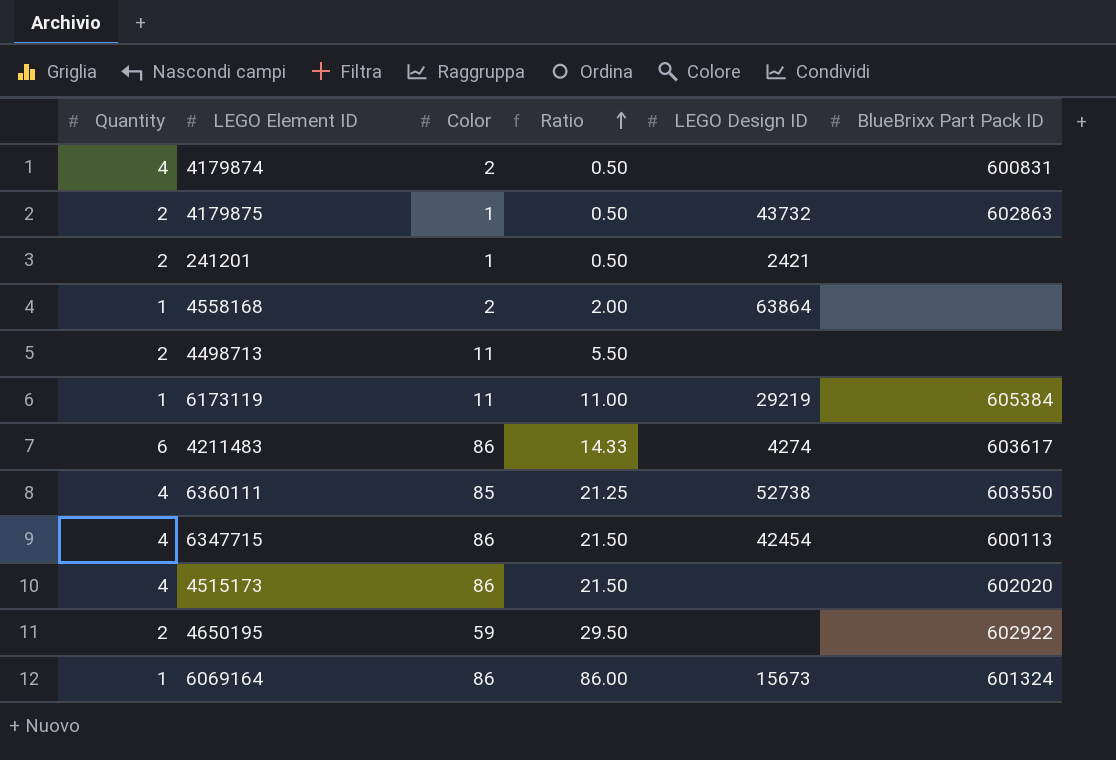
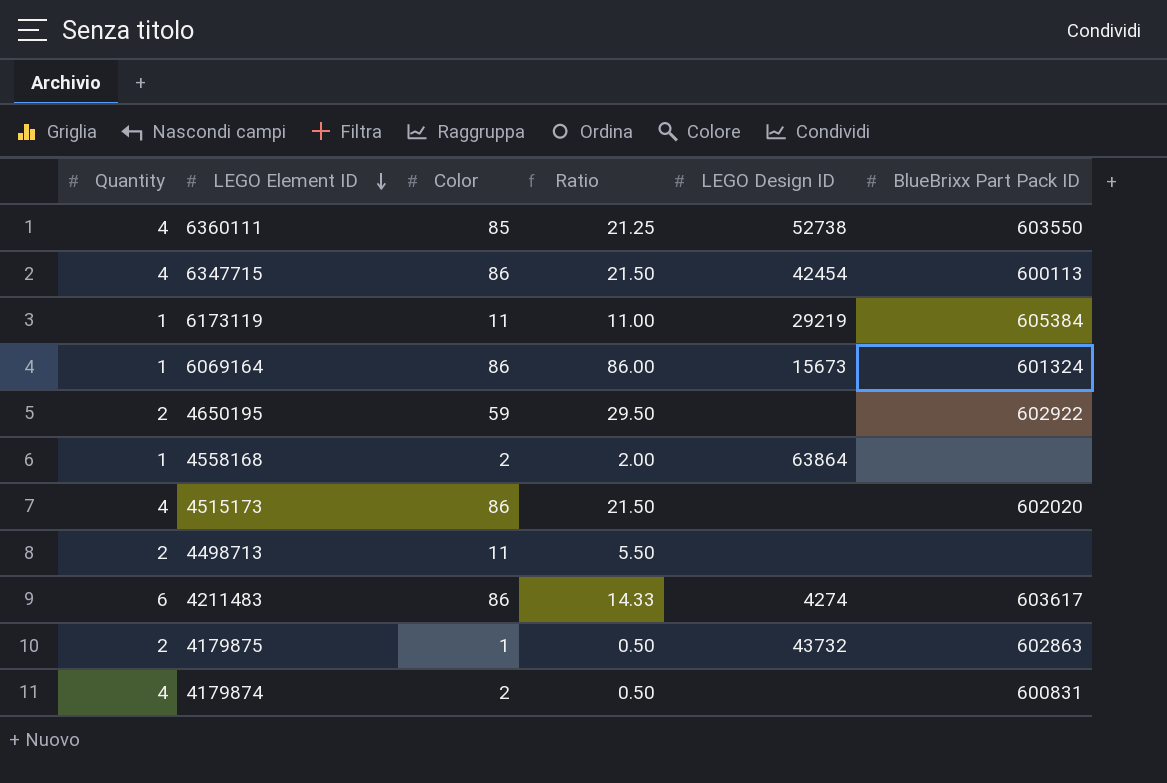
row order: Ratio ascending -> LEGO Element ID descending
row 241201: 2 | 1 | 0.50 | 2421 | none -> none

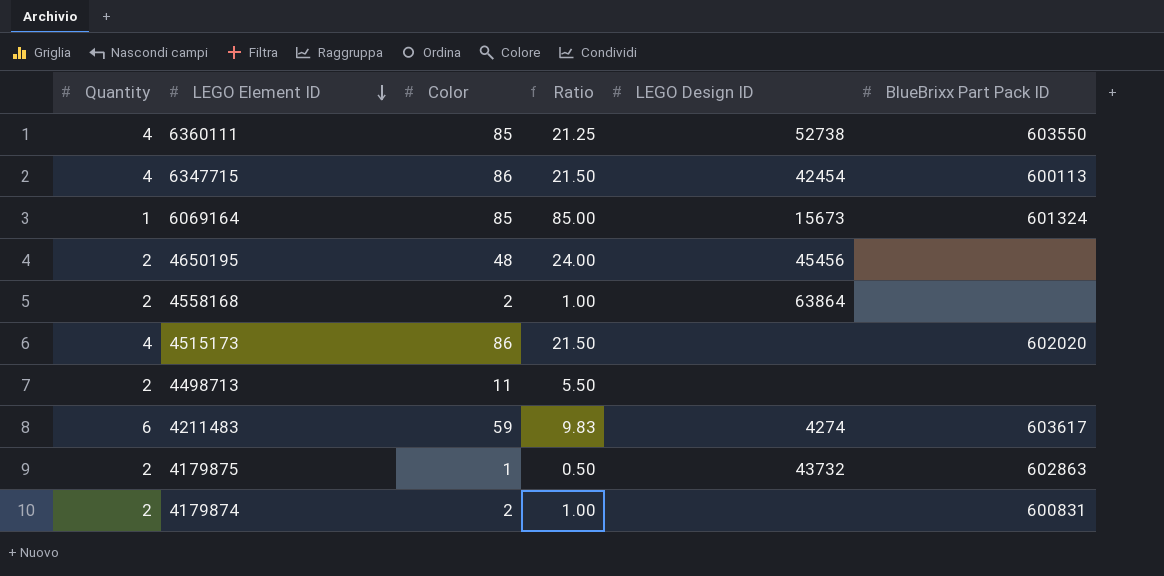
row 6173119: 1 | 11 | 11.00 | 29219 | 605384 -> none
6069164 | Color: 86 -> 85
6069164 | Ratio: 86.00 -> 85.00
4650195 | Color: 59 -> 48
4650195 | Ratio: 29.50 -> 24.00
4650195 | LEGO Design ID: none -> 45456
4650195 | BlueBrixx Part Pack ID: 602922 -> none
4558168 | Quantity: 1 -> 2
4558168 | Ratio: 2.00 -> 1.00
4211483 | Color: 86 -> 59
4211483 | Ratio: 14.33 -> 9.83
4179874 | Quantity: 4 -> 2
4179874 | Ratio: 0.50 -> 1.00

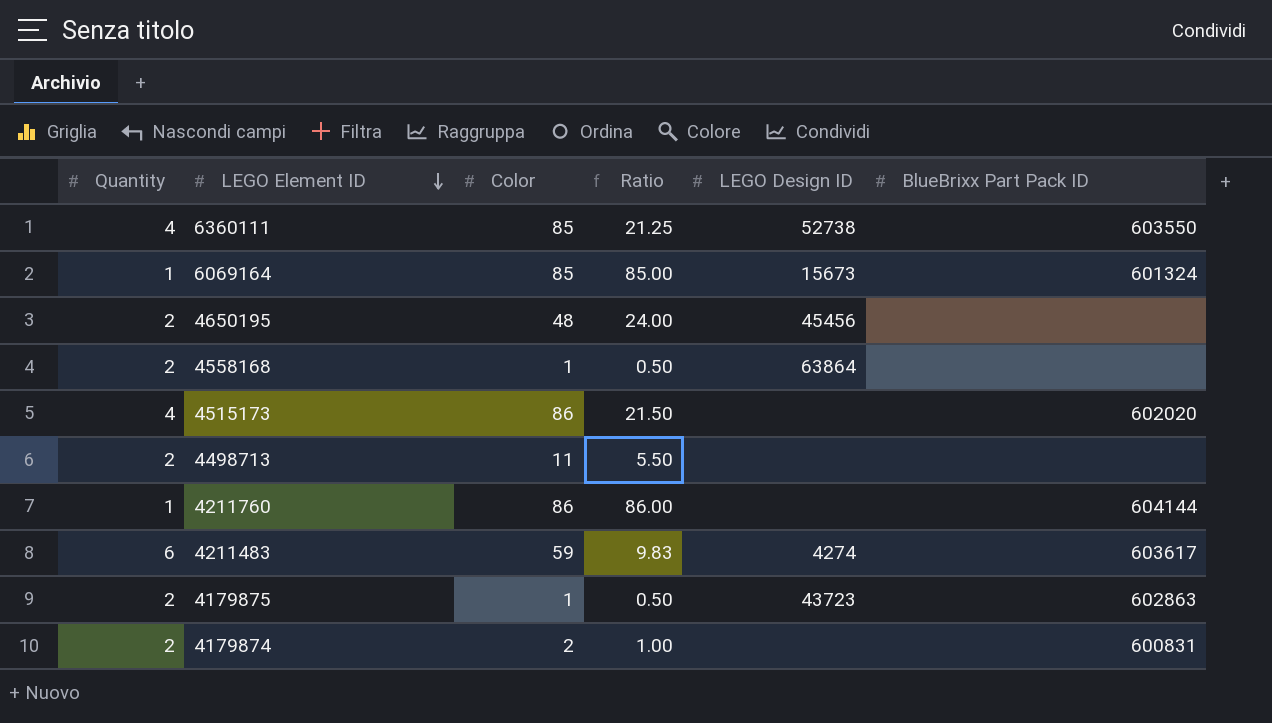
row 6347715: 4 | 86 | 21.50 | 42454 | 600113 -> none
4558168 | Color: 2 -> 1
4558168 | Ratio: 1.00 -> 0.50
row 4211760: none -> 1 | 86 | 86.00 | none | 604144
4179875 | LEGO Design ID: 43732 -> 43723

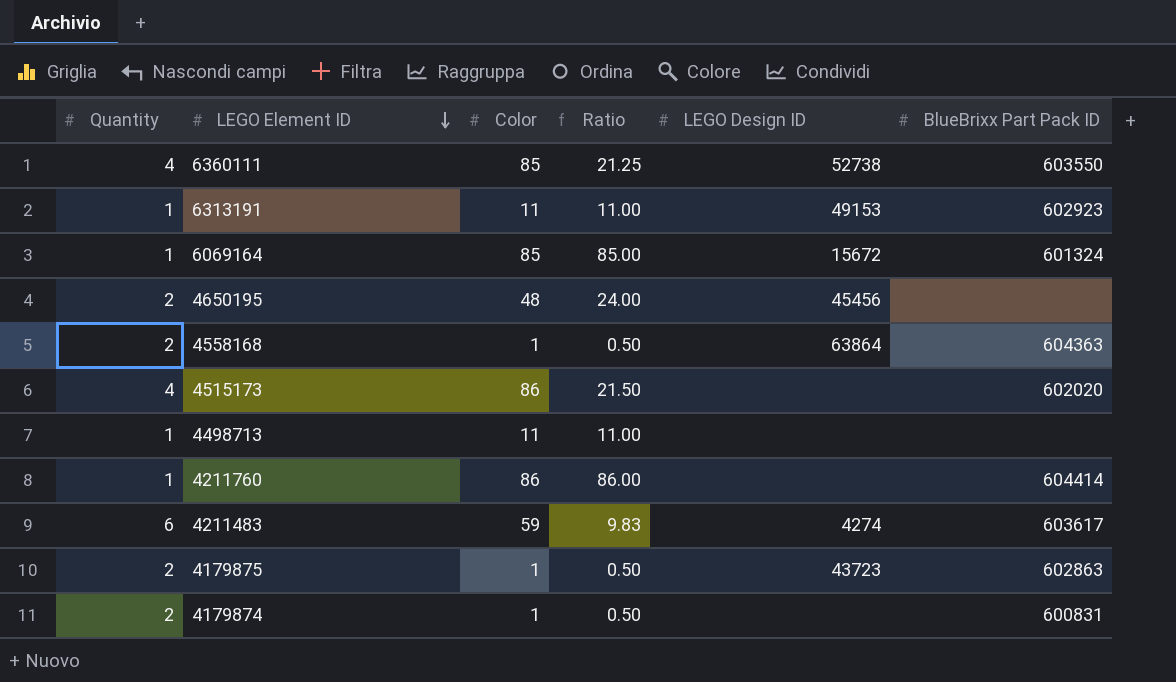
row 6313191: none -> 1 | 11 | 11.00 | 49153 | 602923
6069164 | LEGO Design ID: 15673 -> 15672
4558168 | BlueBrixx Part Pack ID: none -> 604363
4498713 | Quantity: 2 -> 1
4498713 | Ratio: 5.50 -> 11.00
4211760 | BlueBrixx Part Pack ID: 604144 -> 604414
4179874 | Color: 2 -> 1
4179874 | Ratio: 1.00 -> 0.50

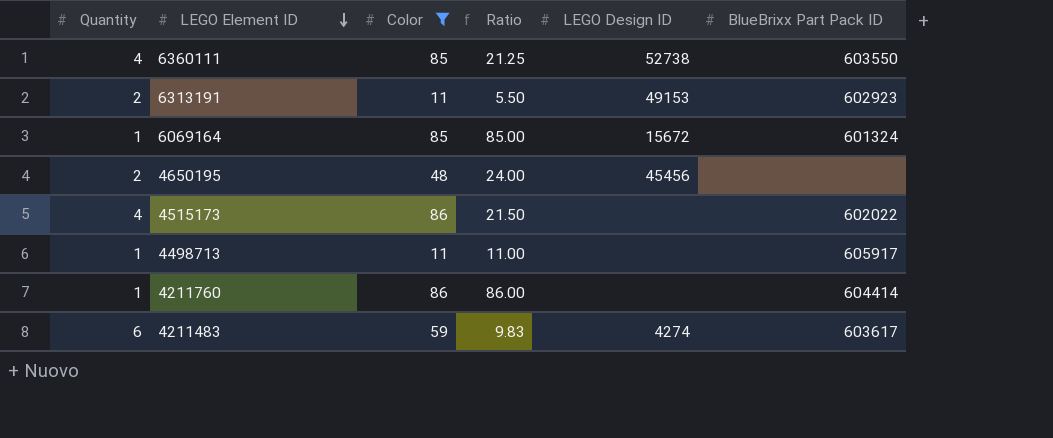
filter: none -> Color != 1
6313191 | Quantity: 1 -> 2
6313191 | Ratio: 11.00 -> 5.50
4515173 | BlueBrixx Part Pack ID: 602020 -> 602022
4498713 | BlueBrixx Part Pack ID: none -> 605917

